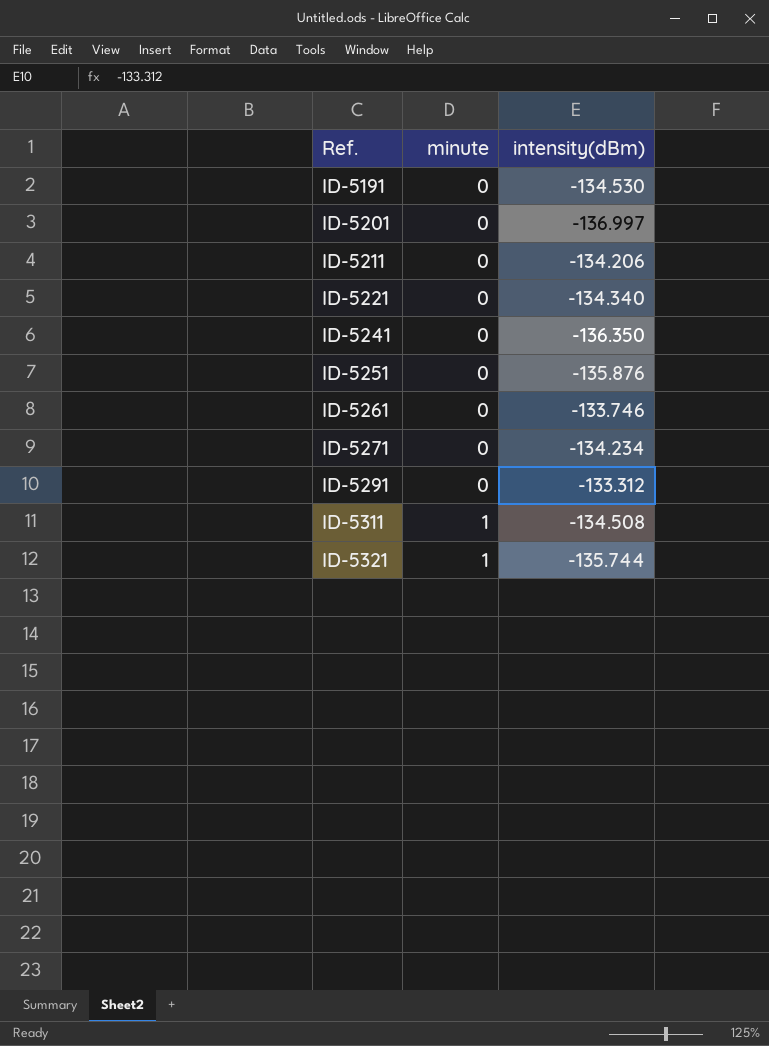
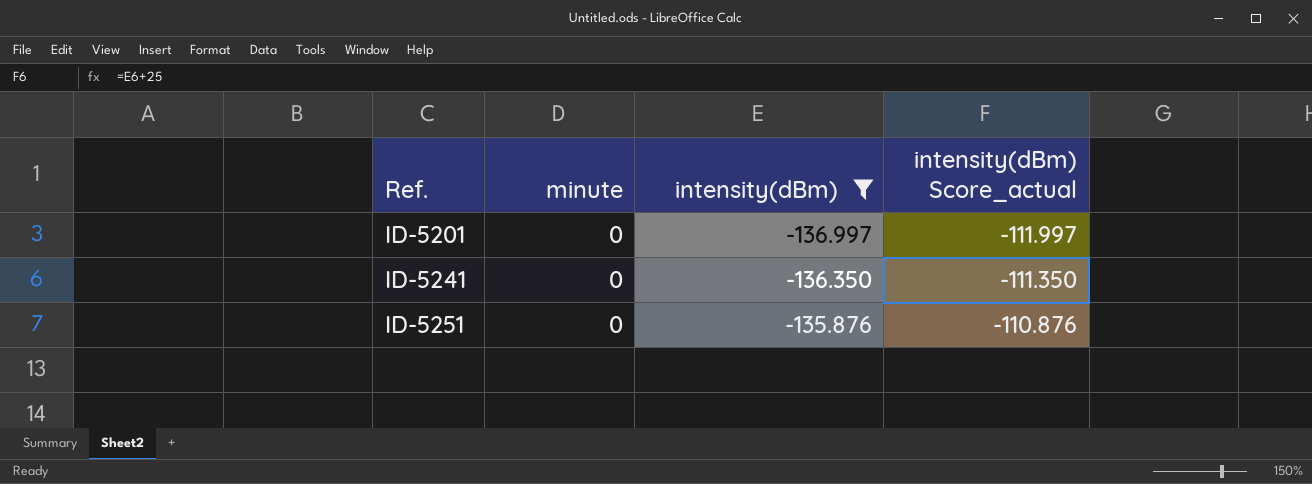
filter: none -> intensity(dBm) <= -135.876
column intensity(dBm) Score_actual | formula: none -> [intensity(dBm)] + 25

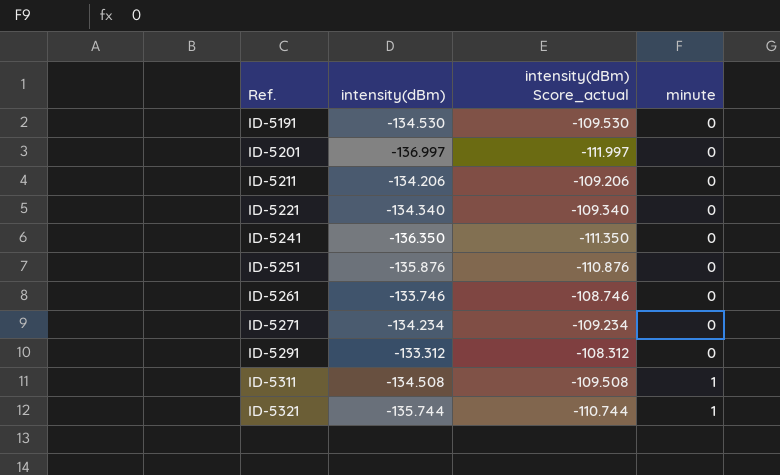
filter: intensity(dBm) <= -135.876 -> none
column minute | position: 2 -> 4

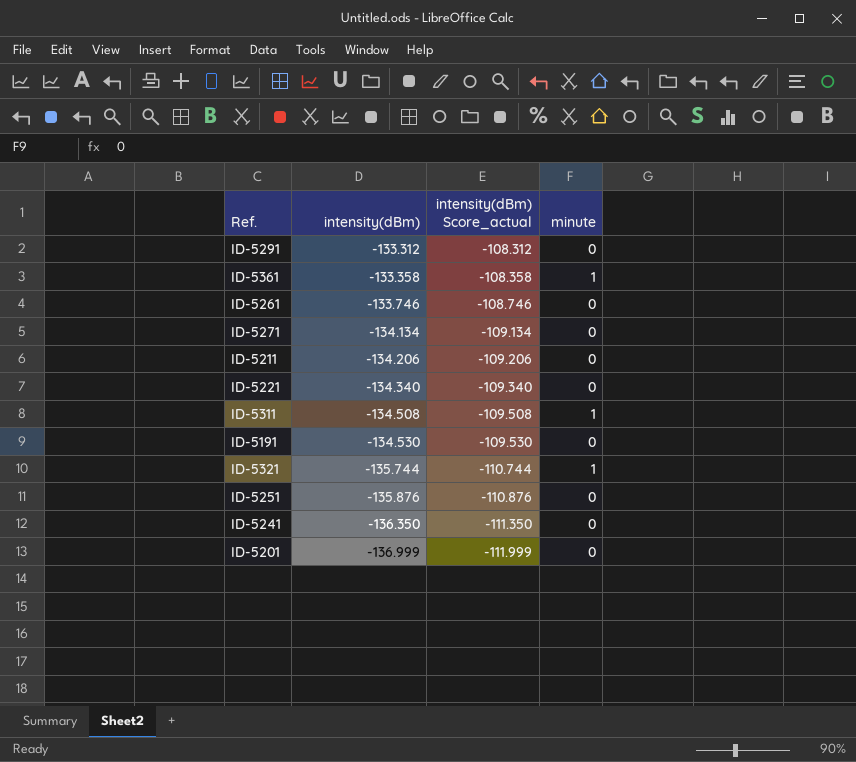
row order: Ref. ascending -> intensity(dBm) descending
row ID-5361: none -> -133.358 | -108.358 | 1
ID-5271 | intensity(dBm): -134.234 -> -134.134
ID-5271 | intensity(dBm) Score_actual: -109.234 -> -109.134
ID-5201 | intensity(dBm): -136.997 -> -136.999
ID-5201 | intensity(dBm) Score_actual: -111.997 -> -111.999

